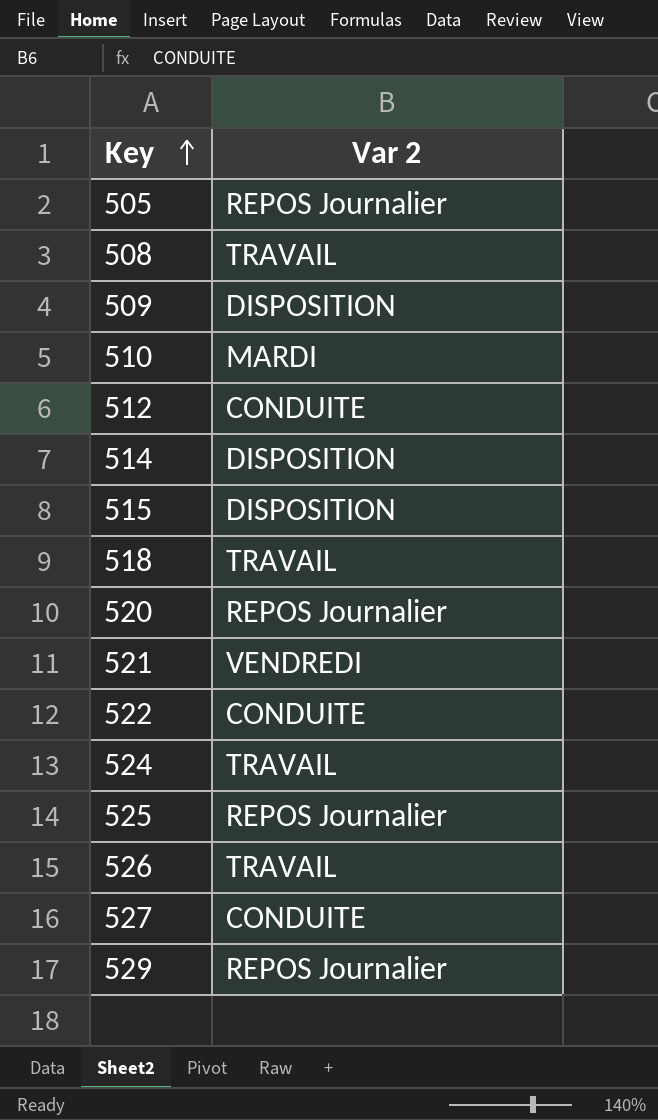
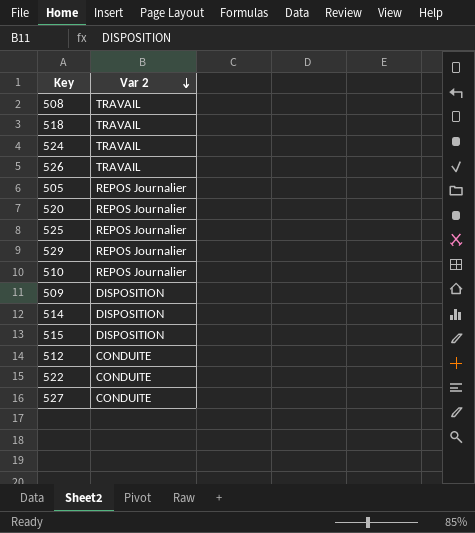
row order: Key ascending -> Var 2 descending
row 521: VENDREDI -> none
510 | Var 2: MARDI -> REPOS Journalier

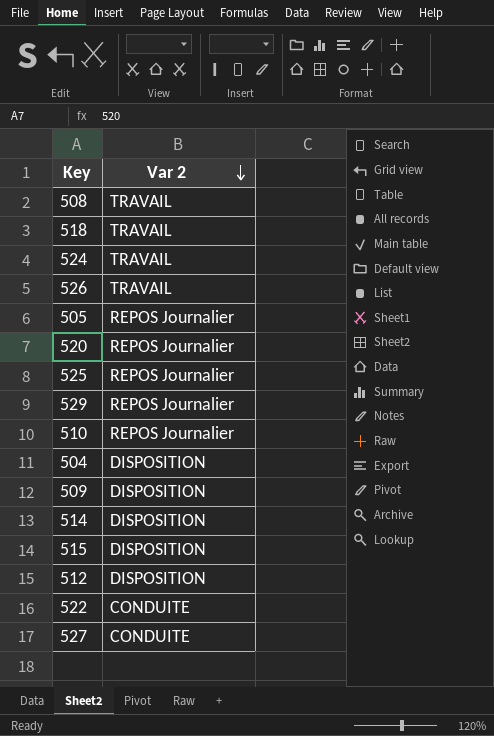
row 504: none -> DISPOSITION
512 | Var 2: CONDUITE -> DISPOSITION

